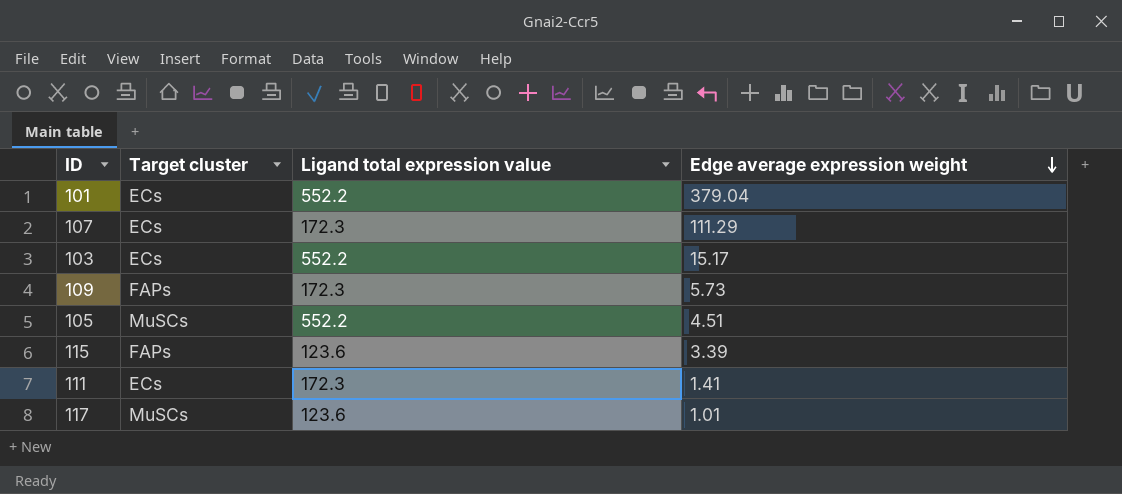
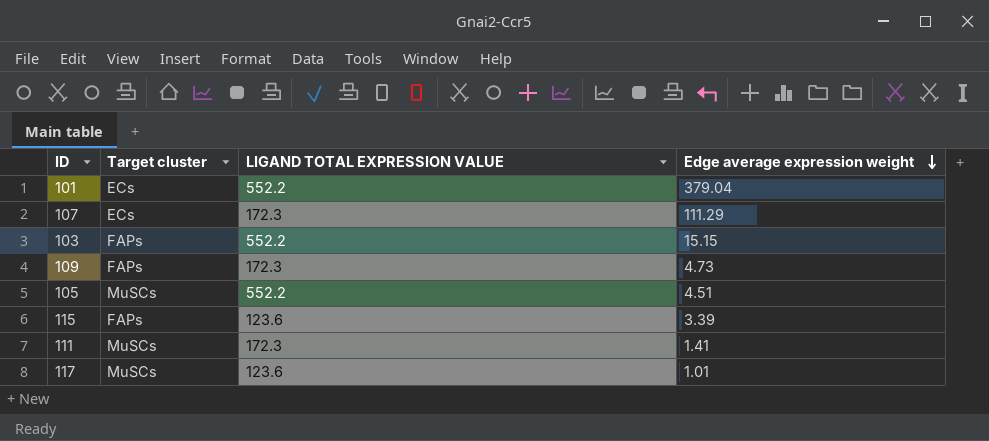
column name: Ligand total expression value -> LIGAND TOTAL EXPRESSION VALUE
103 | Target cluster: ECs -> FAPs
103 | Edge average expression weight: 15.17 -> 15.15
109 | Edge average expression weight: 5.73 -> 4.73
111 | Target cluster: ECs -> MuSCs

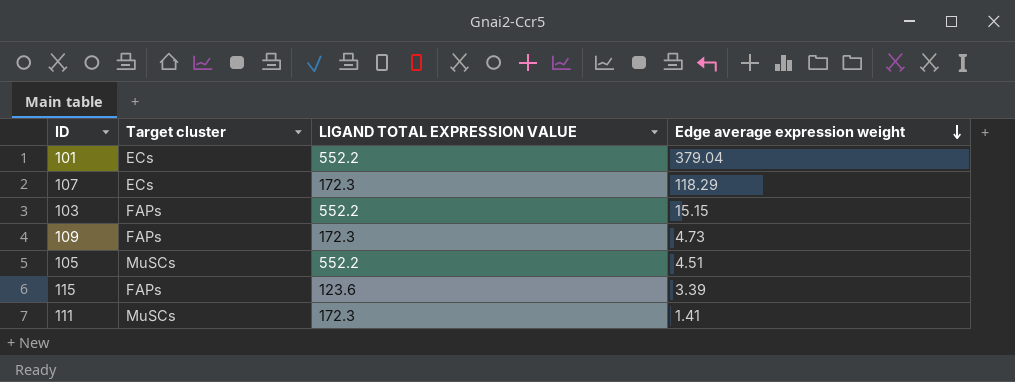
row 117: MuSCs | 123.6 | 1.01 -> none
107 | Edge average expression weight: 111.29 -> 118.29

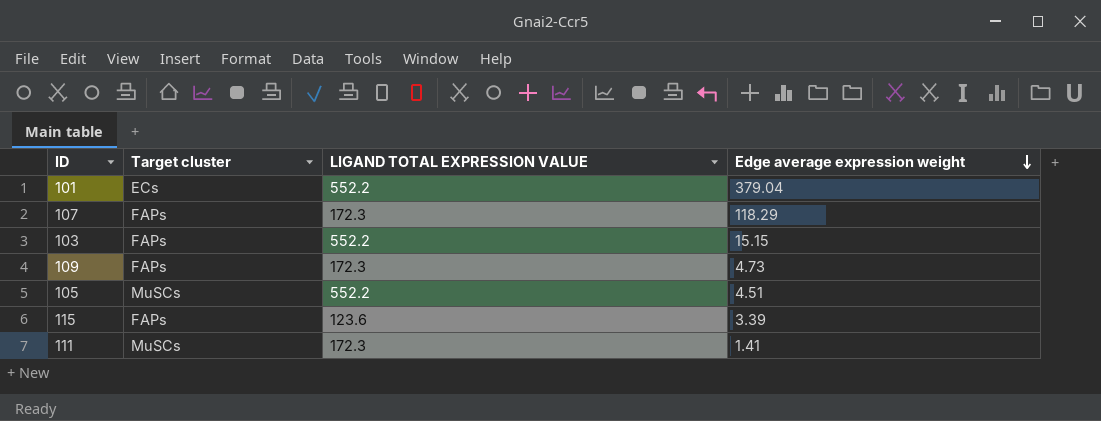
107 | Target cluster: ECs -> FAPs

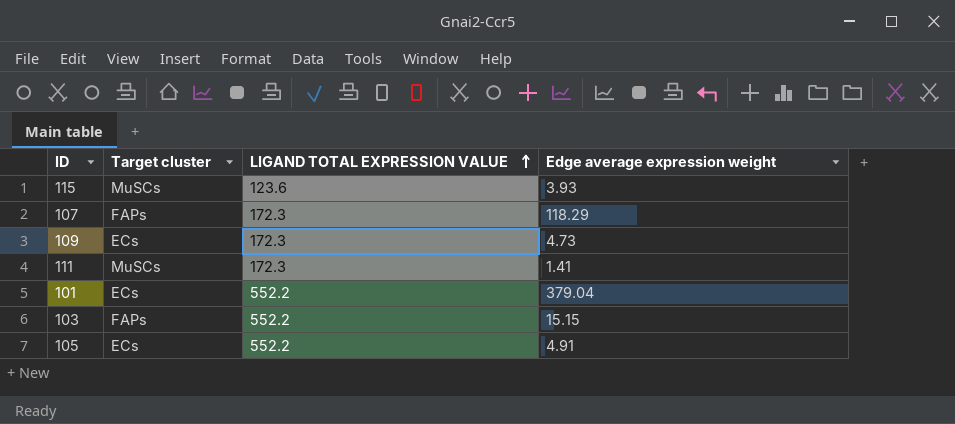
row order: Edge average expression weight descending -> LIGAND TOTAL EXPRESSION VALUE ascending
115 | Target cluster: FAPs -> MuSCs
115 | Edge average expression weight: 3.39 -> 3.93
109 | Target cluster: FAPs -> ECs
105 | Target cluster: MuSCs -> ECs
105 | Edge average expression weight: 4.51 -> 4.91

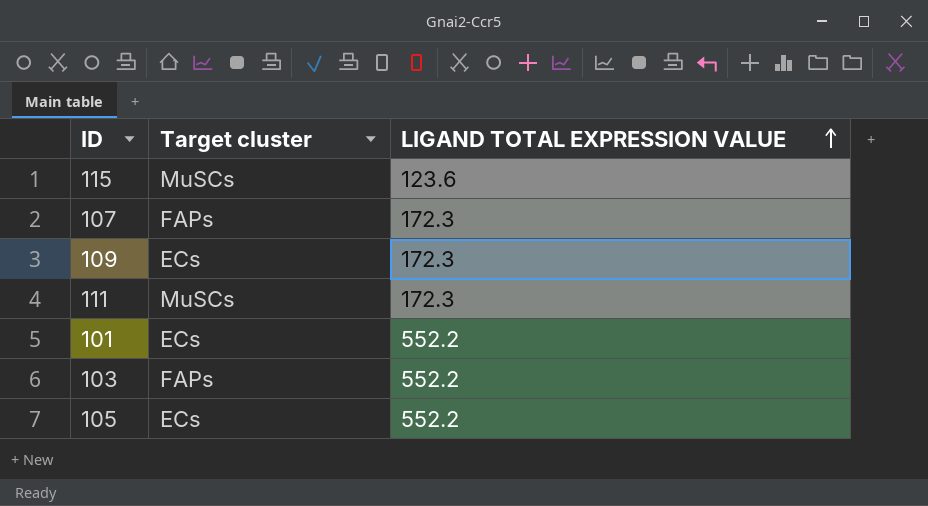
column Edge average expression weight | position: 4 -> none

